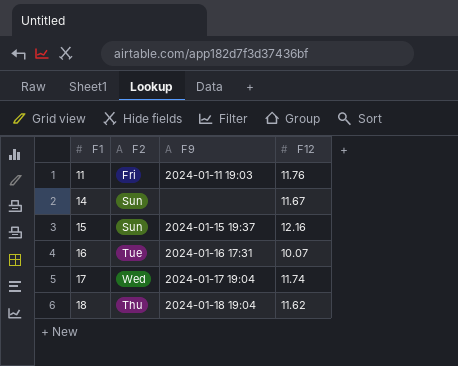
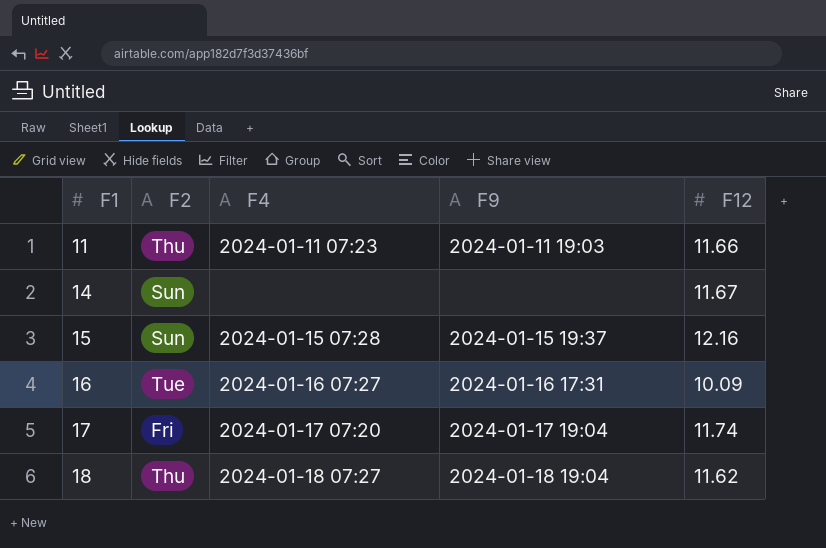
column F4 | position: none -> 3
11 | F2: Fri -> Thu
11 | F12: 11.76 -> 11.66
16 | F12: 10.07 -> 10.09
17 | F2: Wed -> Fri

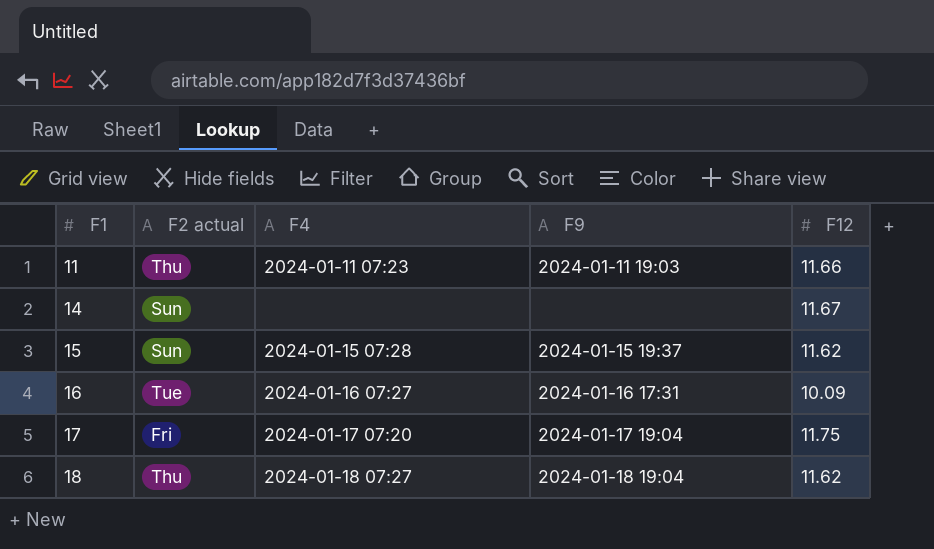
column name: F2 -> F2 actual
15 | F12: 12.16 -> 11.62
17 | F12: 11.74 -> 11.75

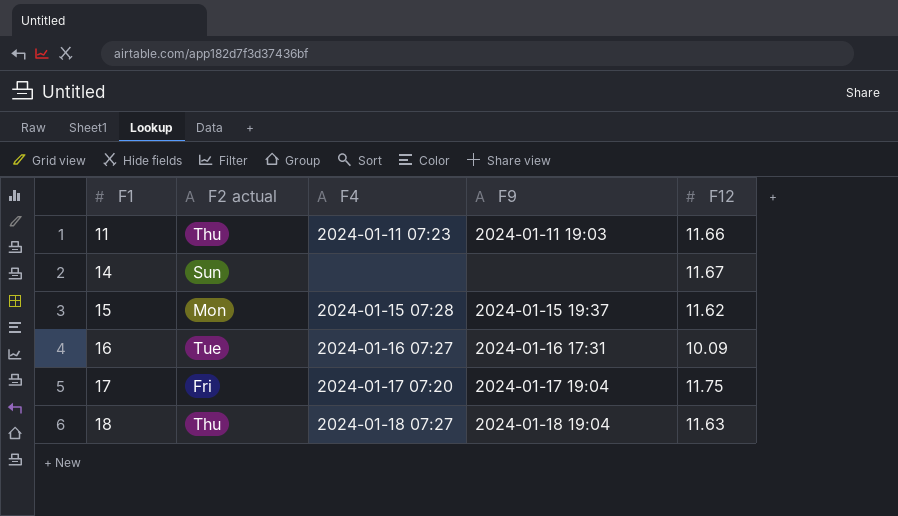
15 | F2 actual: Sun -> Mon
18 | F12: 11.62 -> 11.63

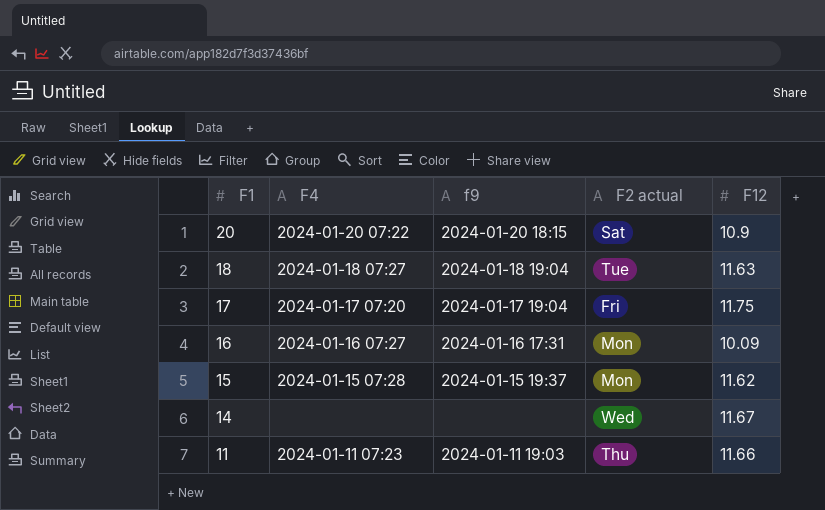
row order: F1 ascending -> F1 descending
column name: F9 -> f9
column F2 actual | position: 2 -> 4
row 20: none -> 2024-01-20 07:22 | 2024-01-20 18:15 | Sat | 10.9
18 | F2 actual: Thu -> Tue
16 | F2 actual: Tue -> Mon
14 | F2 actual: Sun -> Wed

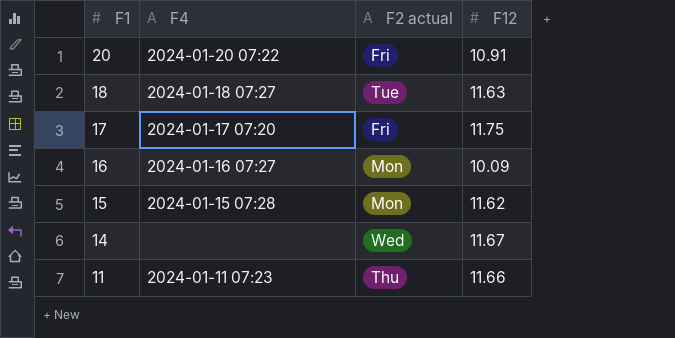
column f9 | position: 3 -> none
20 | F2 actual: Sat -> Fri
20 | F12: 10.9 -> 10.91

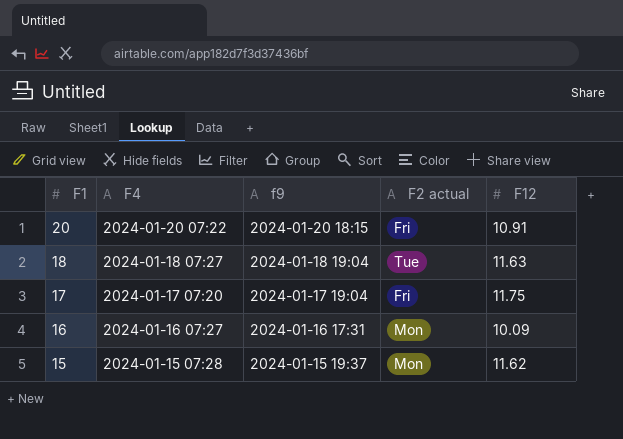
column f9 | position: none -> 3
row 14: none | Wed | 11.67 -> none
row 11: 2024-01-11 07:23 | Thu | 11.66 -> none

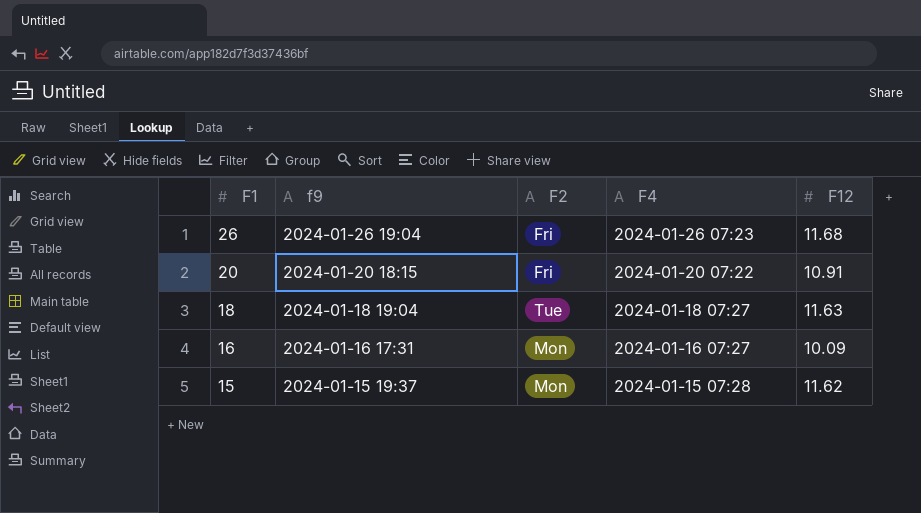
column name: F2 actual -> F2
column F4 | position: 2 -> 4
row 17: 2024-01-17 07:20 | 2024-01-17 19:04 | Fri | 11.75 -> none
row 26: none -> 2024-01-26 19:04 | Fri | 2024-01-26 07:23 | 11.68

